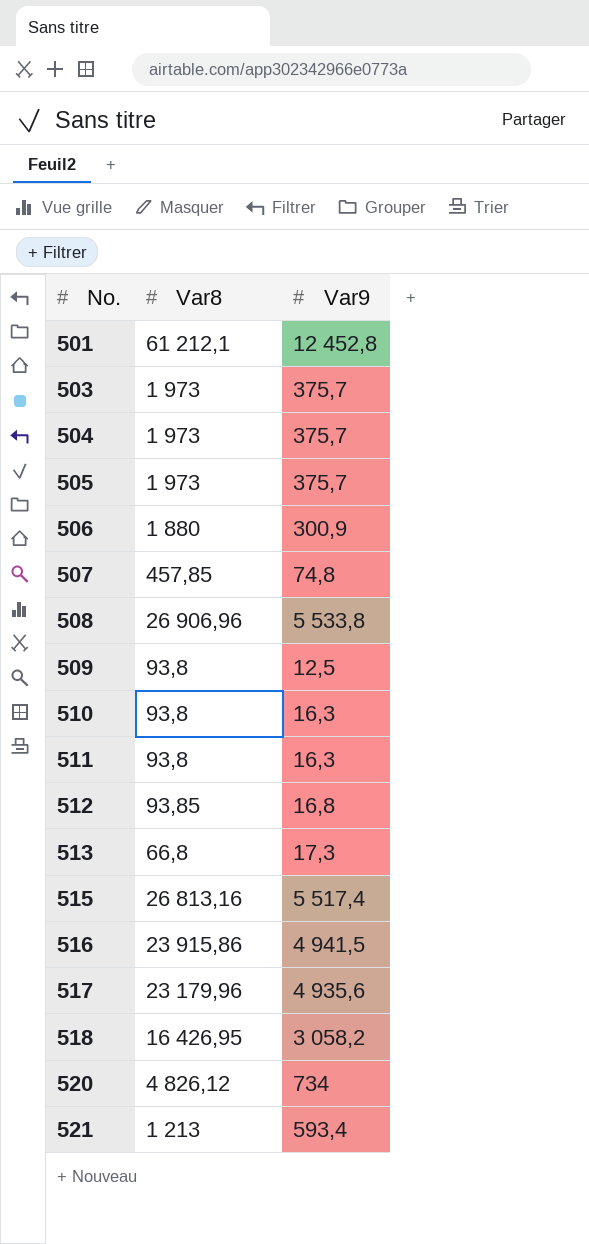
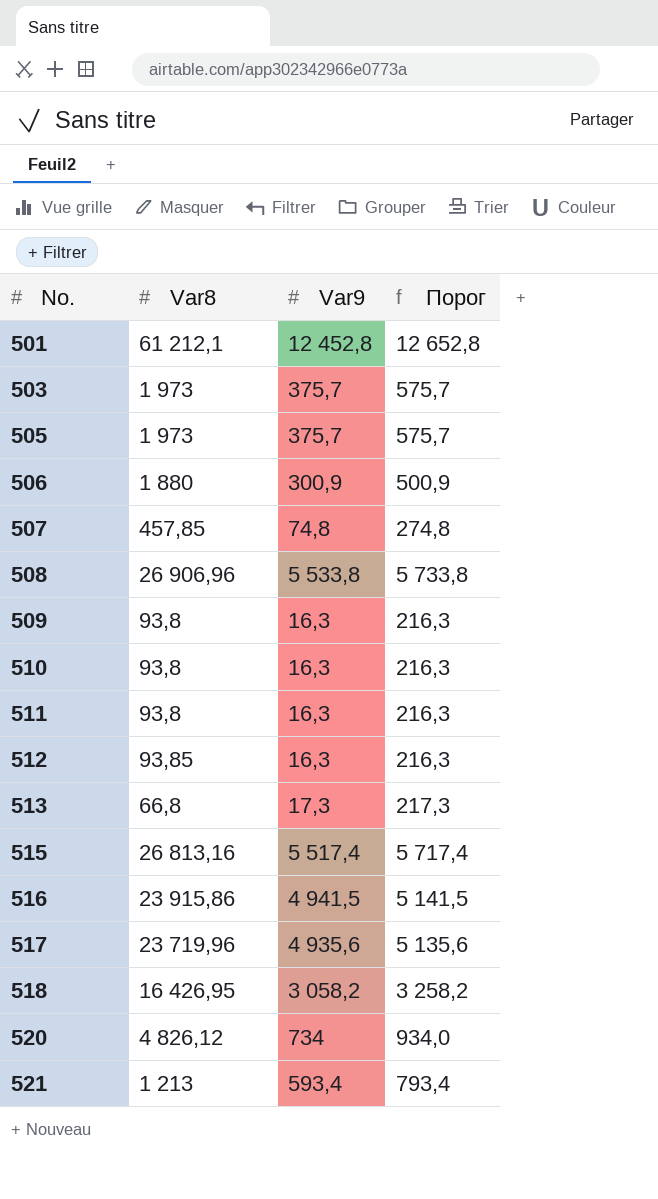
column Порог | formula: none -> [Var9] + 200
row 504: 1 973 | 375,7 -> none
509 | Var9: 12,5 -> 16,3
512 | Var9: 16,8 -> 16,3
517 | Var8: 23 179,96 -> 23 719,96

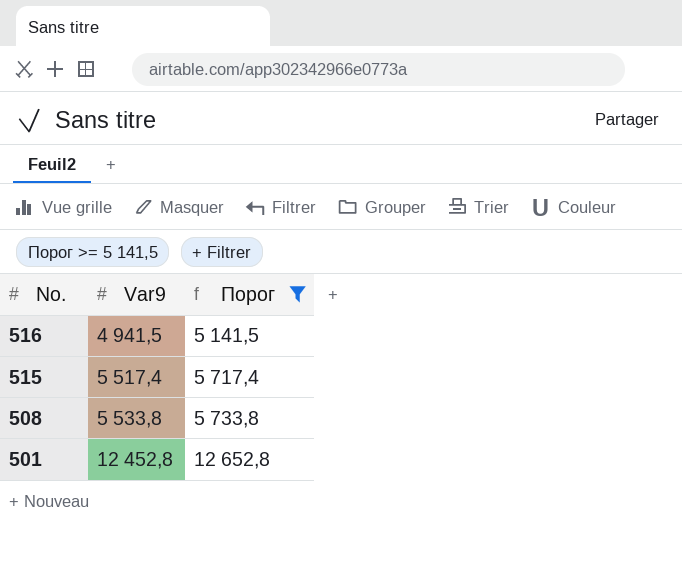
filter: none -> Порог >= 5 141,5
row order: No. ascending -> No. descending
column Var8 | position: 2 -> none

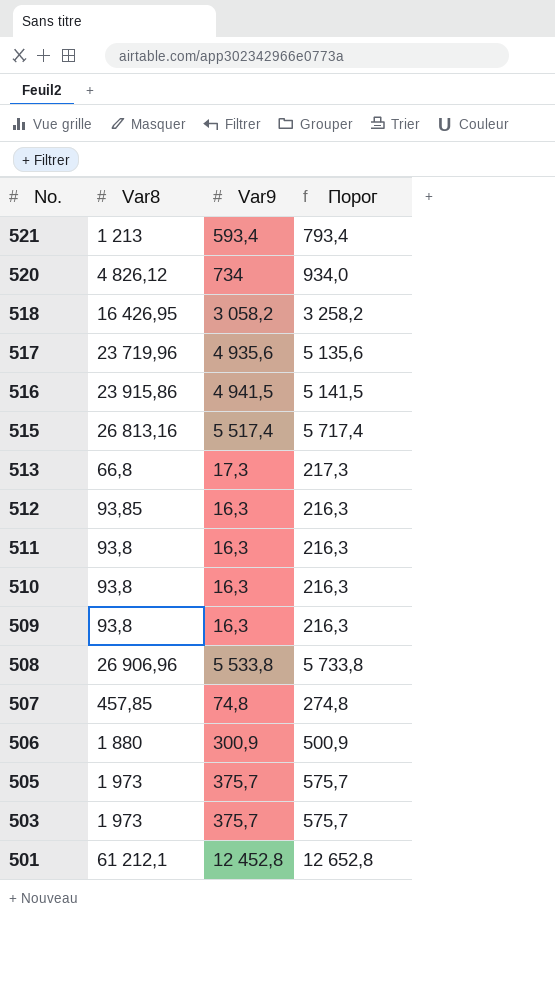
filter: Порог >= 5 141,5 -> none
column Var8 | position: none -> 2

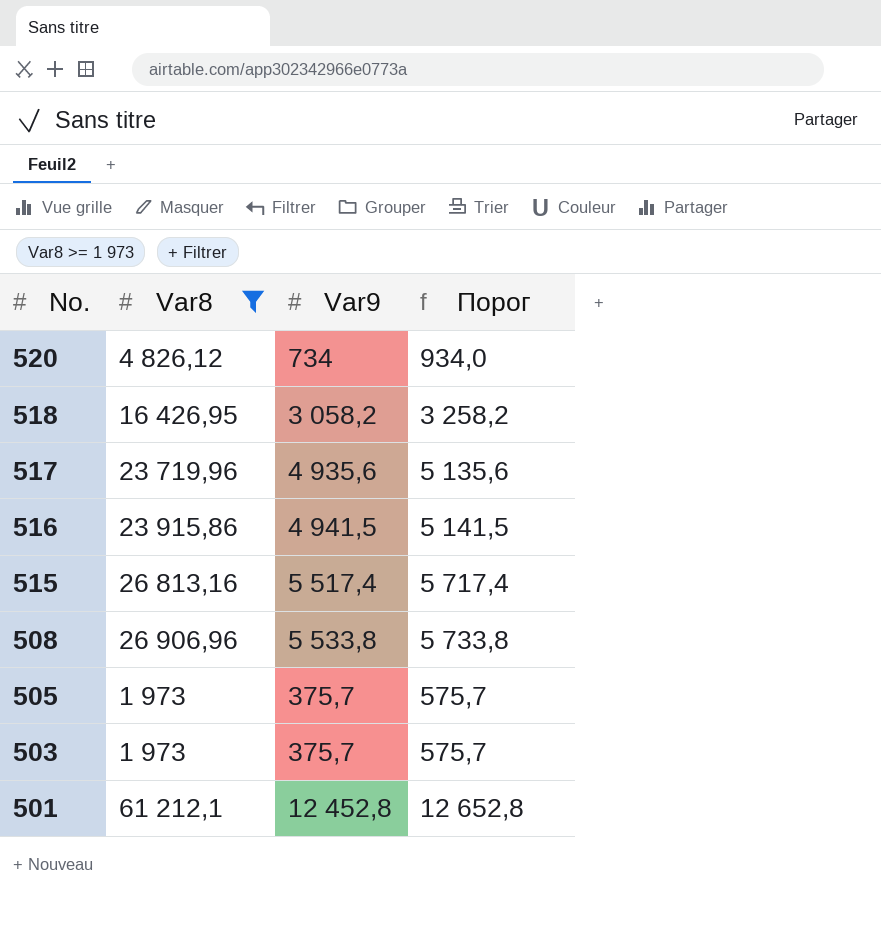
filter: none -> Var8 >= 1 973

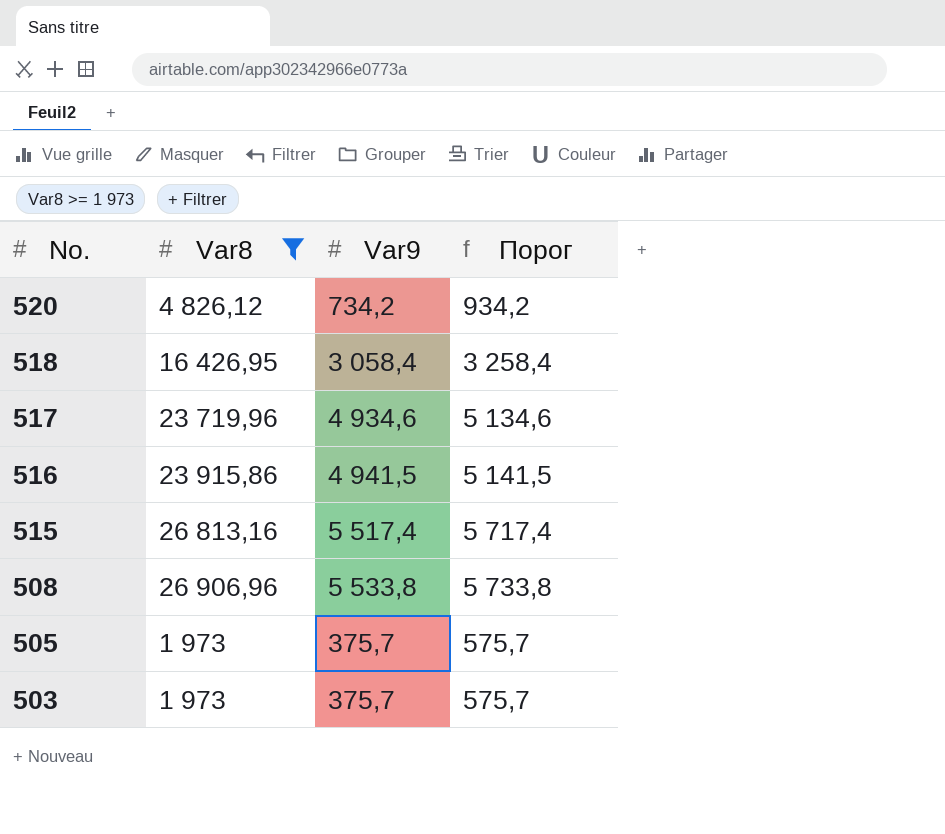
row 501: 61 212,1 | 12 452,8 | 12 652,8 -> none
520 | Var9: 734 -> 734,2
520 | Порог: 934,0 -> 934,2
518 | Var9: 3 058,2 -> 3 058,4
518 | Порог: 3 258,2 -> 3 258,4
517 | Var9: 4 935,6 -> 4 934,6
517 | Порог: 5 135,6 -> 5 134,6

